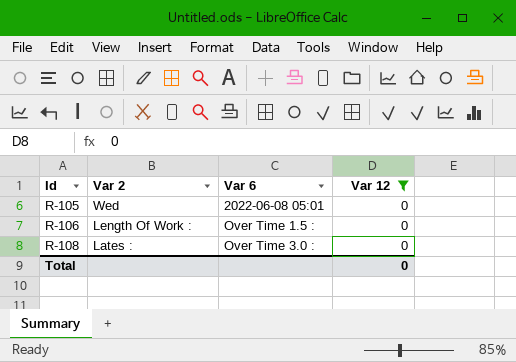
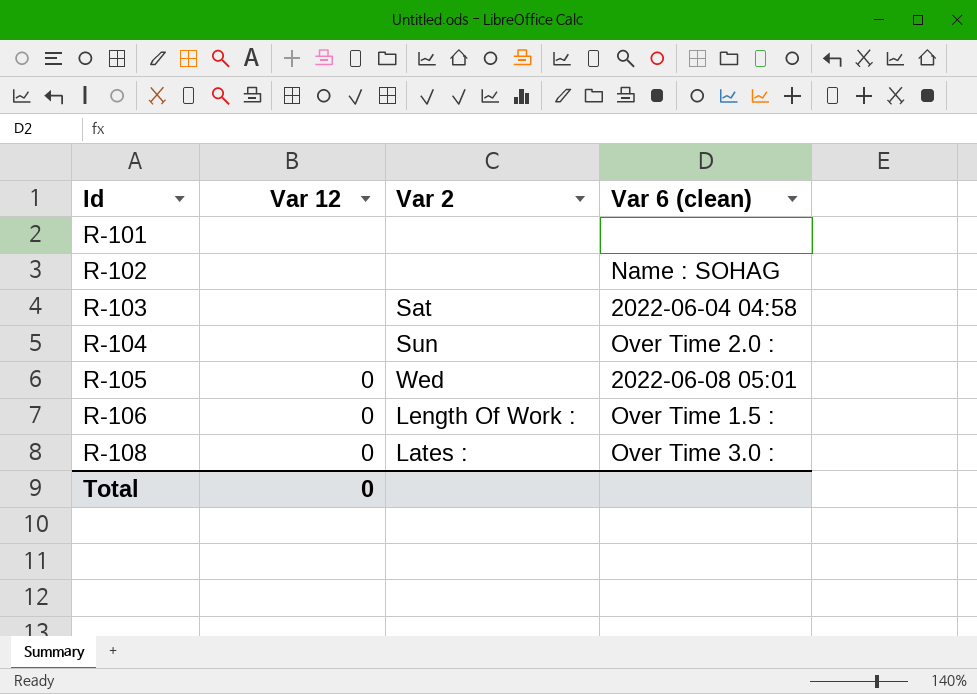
filter: Var 12 = 0 -> none
column Var 12 | position: 4 -> 2
column name: Var 6 -> Var 6 (clean)

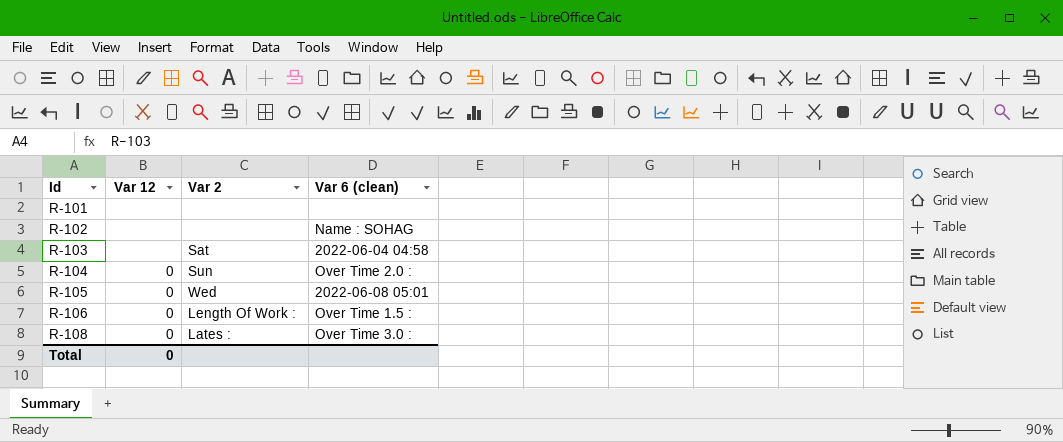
R-104 | Var 12: none -> 0

